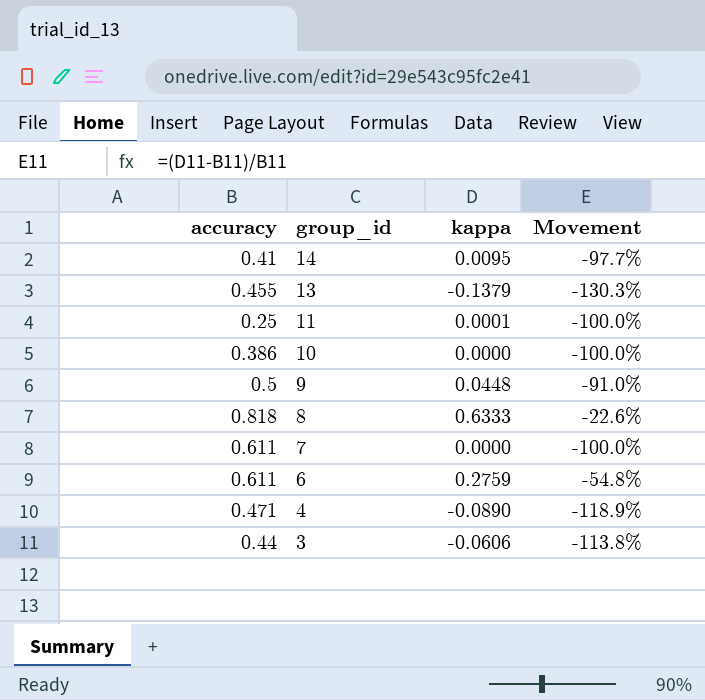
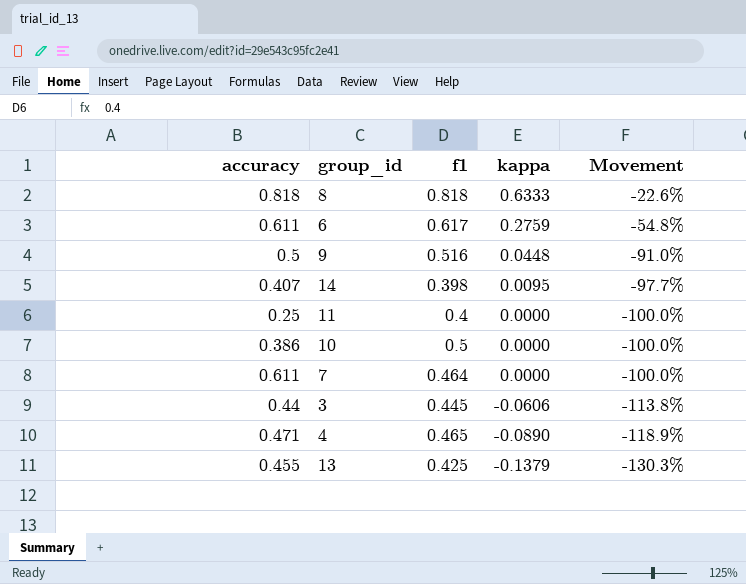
row order: group_id descending -> kappa descending
column f1 | position: none -> 3
14 | accuracy: 0.41 -> 0.407
11 | kappa: 0.0001 -> 0.0000

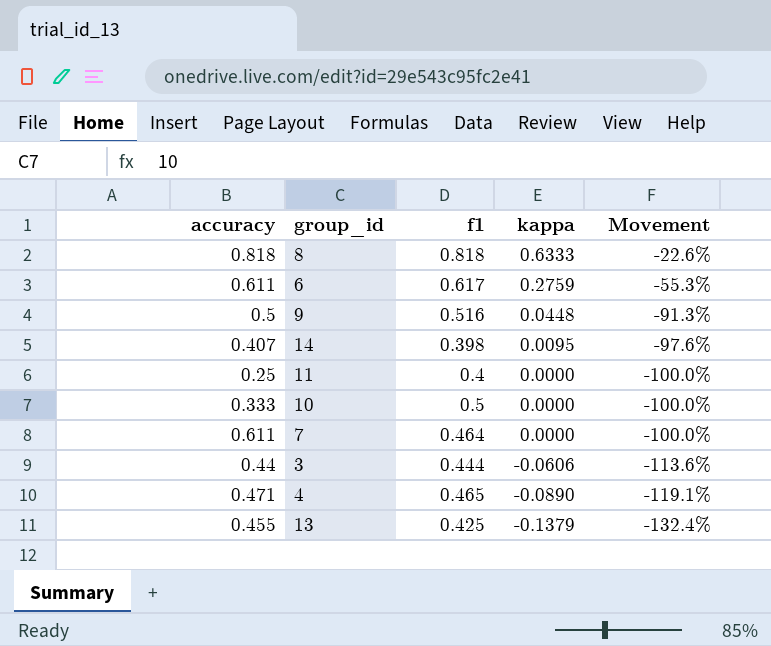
column Movement | formula: ([kappa] - [accuracy]) / [accuracy] -> ([kappa] - [f1]) / [f1]
10 | accuracy: 0.386 -> 0.333
3 | f1: 0.445 -> 0.444

